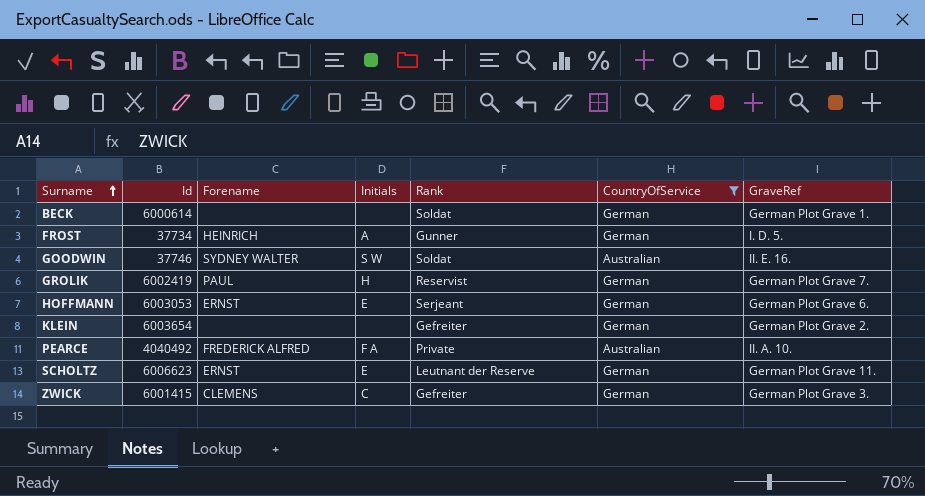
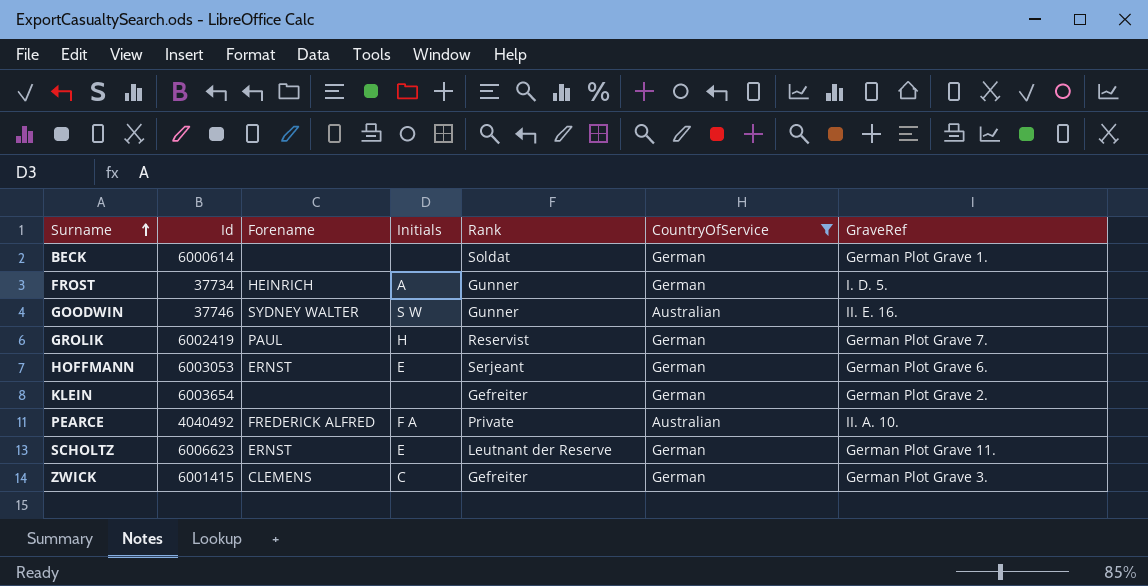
GOODWIN | Rank: Soldat -> Gunner

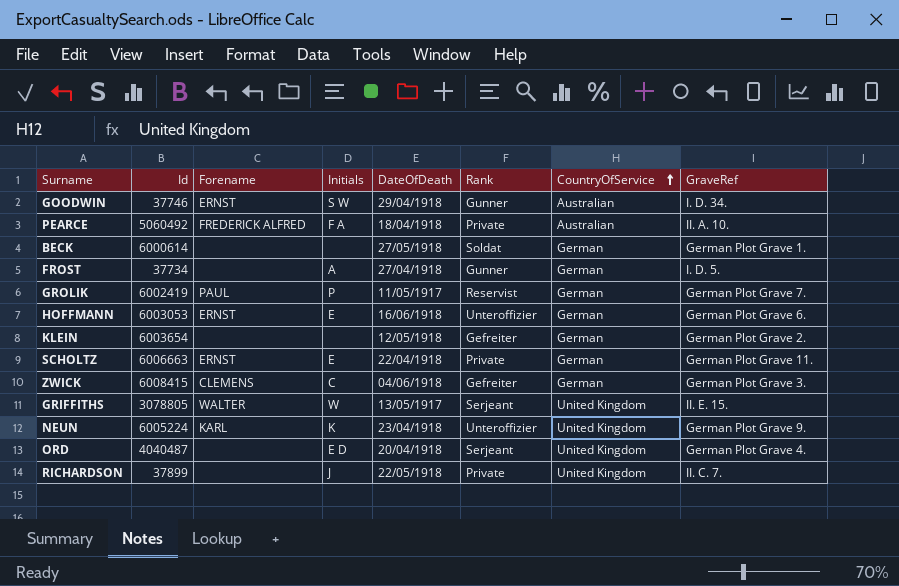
filter: CountryOfService != United Kingdom -> none
row order: Surname ascending -> CountryOfService ascending
column DateOfDeath | position: none -> 5
GOODWIN | Forename: SYDNEY WALTER -> ERNST
GOODWIN | GraveRef: II. E. 16. -> I. D. 34.
PEARCE | Id: 4040492 -> 5060492
FROST | Forename: HEINRICH -> none
GROLIK | Initials: H -> P
HOFFMANN | Rank: Serjeant -> Unteroffizier
SCHOLTZ | Id: 6006623 -> 6006663
SCHOLTZ | Rank: Leutnant der Reserve -> Private
ZWICK | Id: 6001415 -> 6008415

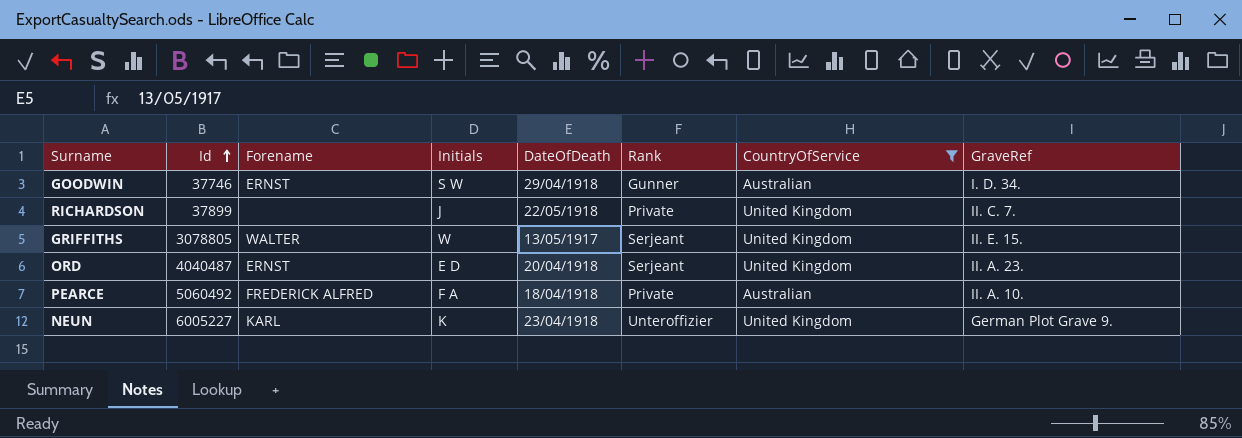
filter: none -> CountryOfService != German
row order: CountryOfService ascending -> Id ascending
ORD | Forename: none -> ERNST
ORD | GraveRef: German Plot Grave 4. -> II. A. 23.
NEUN | Id: 6005224 -> 6005227

